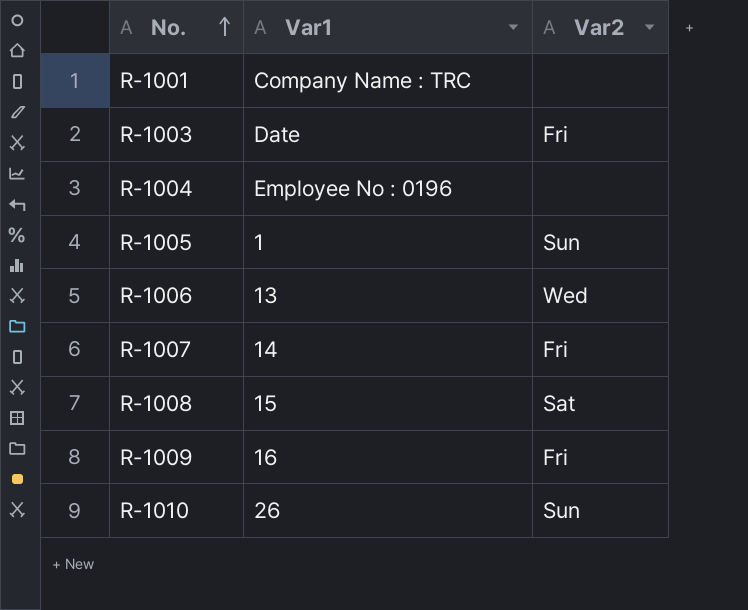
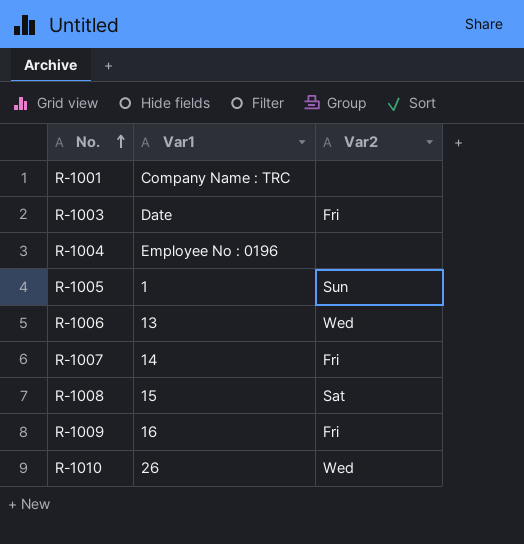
R-1010 | Var2: Sun -> Wed

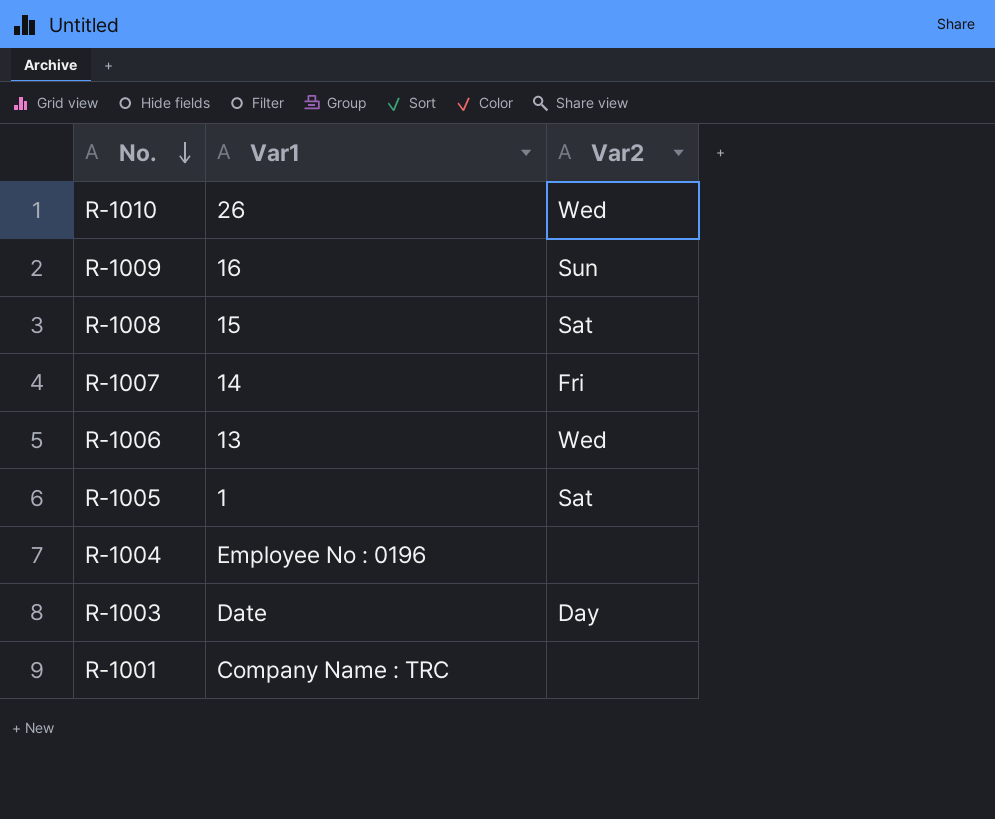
row order: No. ascending -> No. descending
R-1009 | Var2: Fri -> Sun
R-1005 | Var2: Sun -> Sat
R-1003 | Var2: Fri -> Day

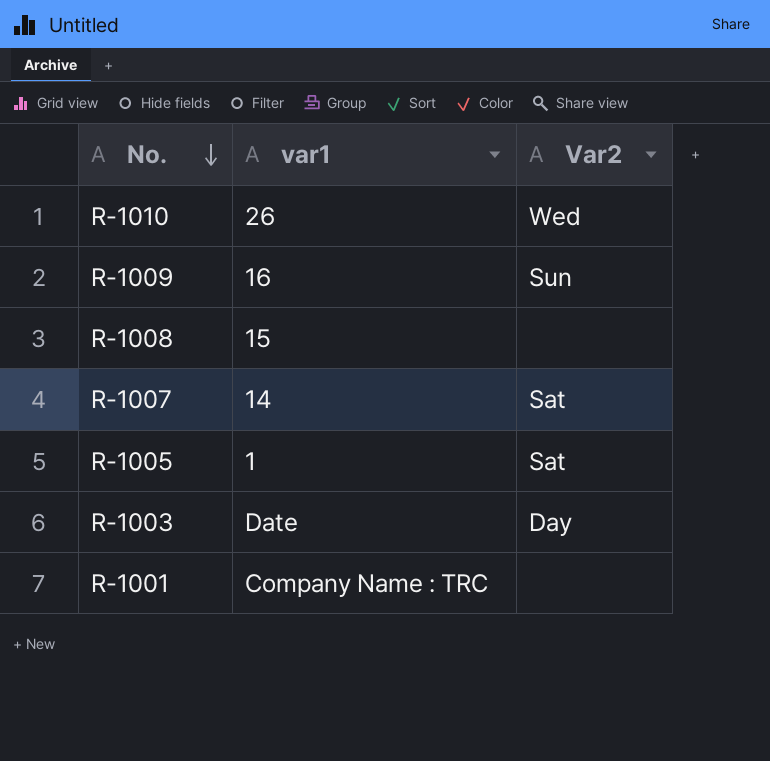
column name: Var1 -> var1
row R-1006: 13 | Wed -> none
row R-1004: Employee No : 0196 | none -> none
R-1008 | Var2: Sat -> none
R-1007 | Var2: Fri -> Sat

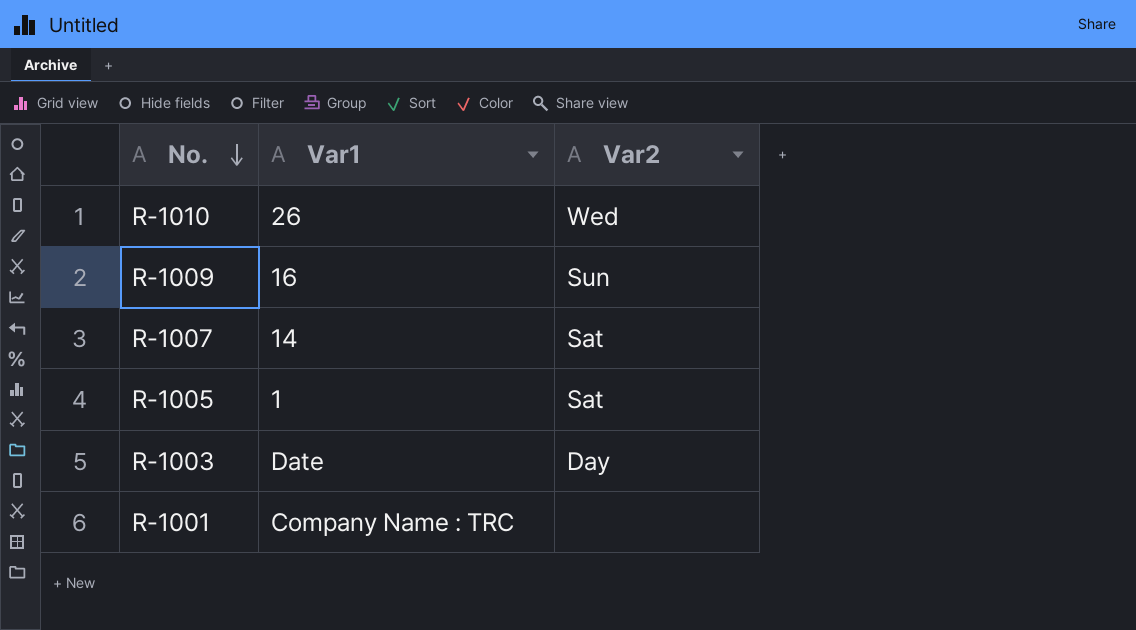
column name: var1 -> Var1
row R-1008: 15 | none -> none

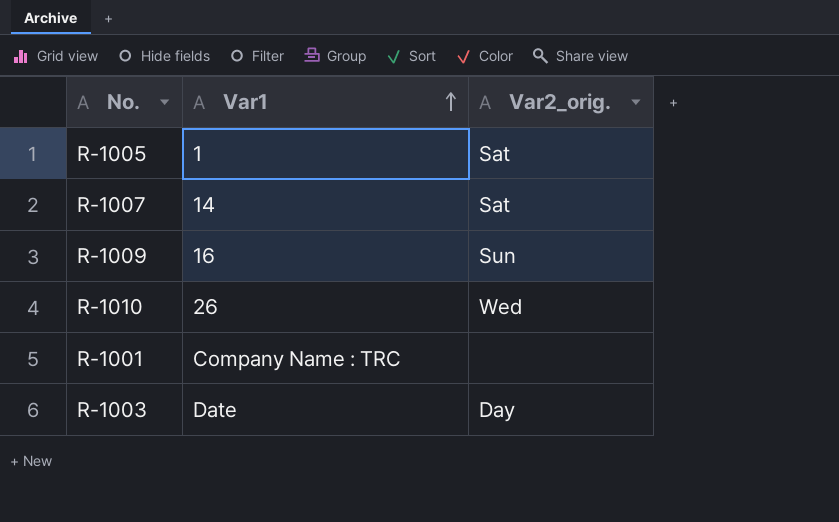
row order: No. descending -> Var1 ascending
column name: Var2 -> Var2_orig.

